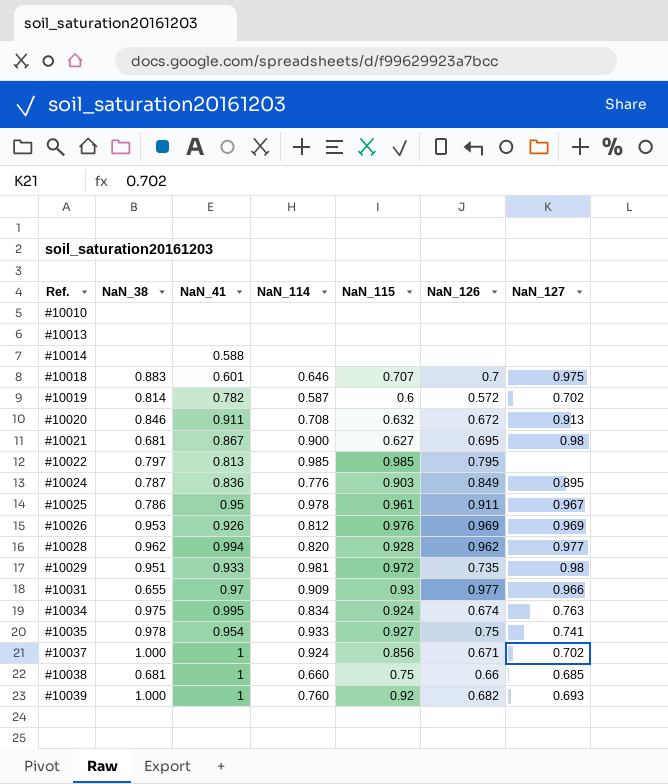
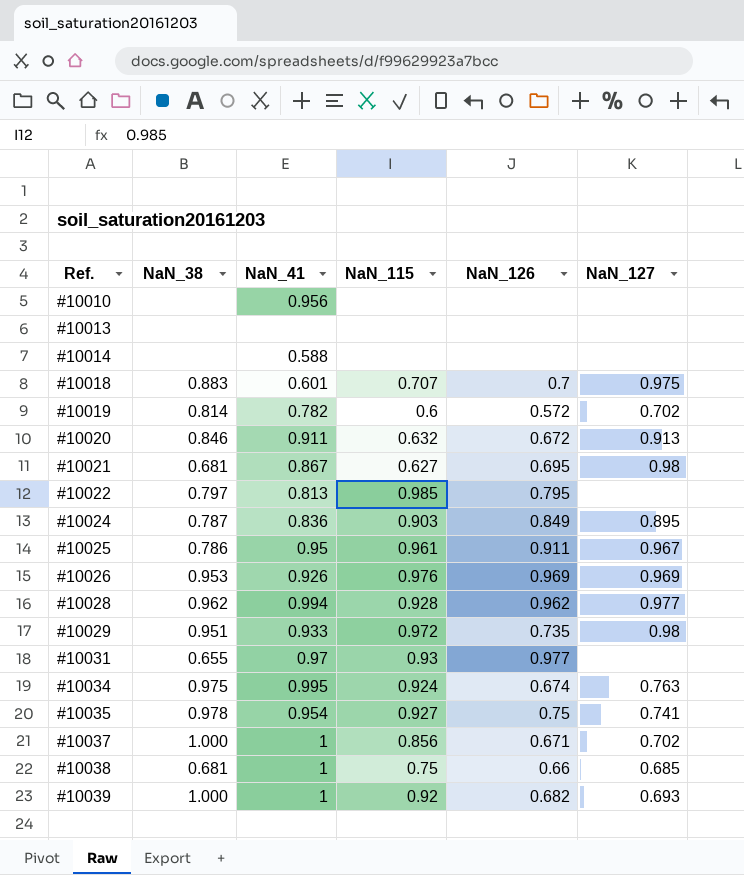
column NaN_114 | position: 4 -> none
#10010 | NaN_41: none -> 0.956
#10031 | NaN_127: 0.966 -> none

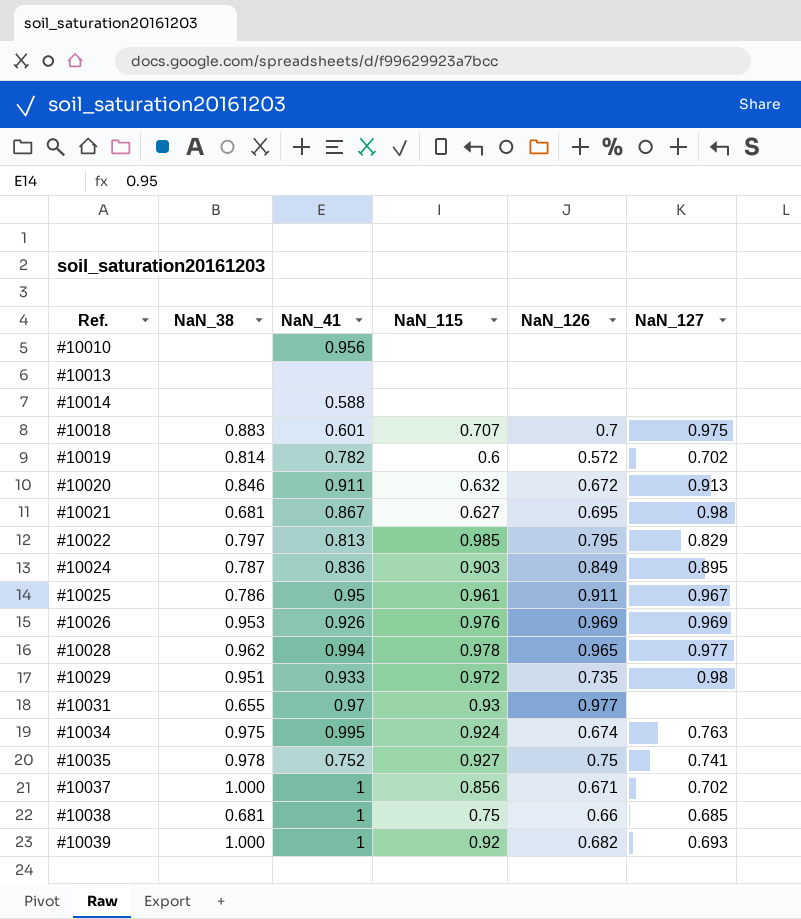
#10022 | NaN_127: none -> 0.829
#10028 | NaN_115: 0.928 -> 0.978
#10028 | NaN_126: 0.962 -> 0.965
#10035 | NaN_41: 0.954 -> 0.752

